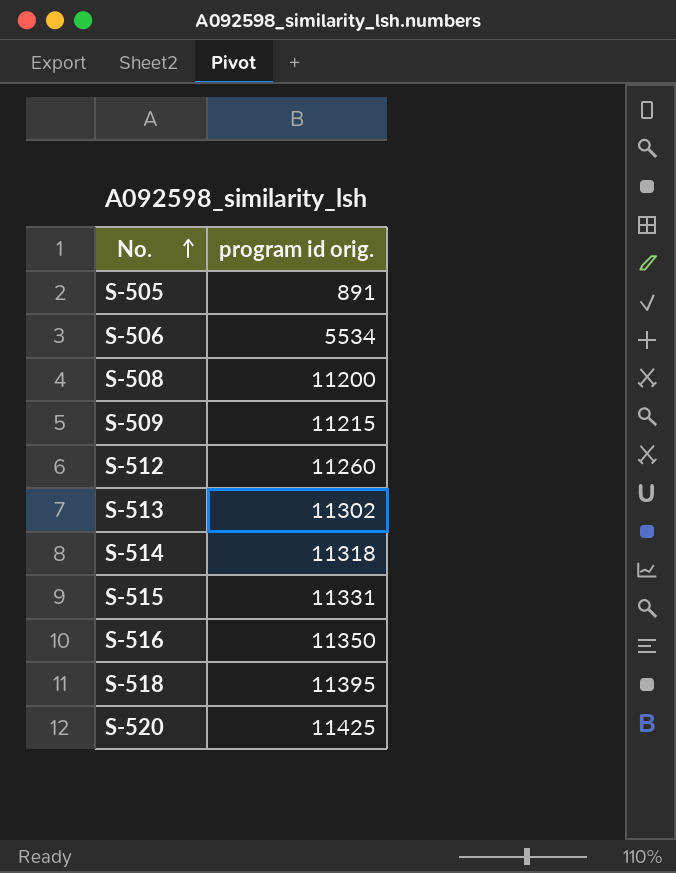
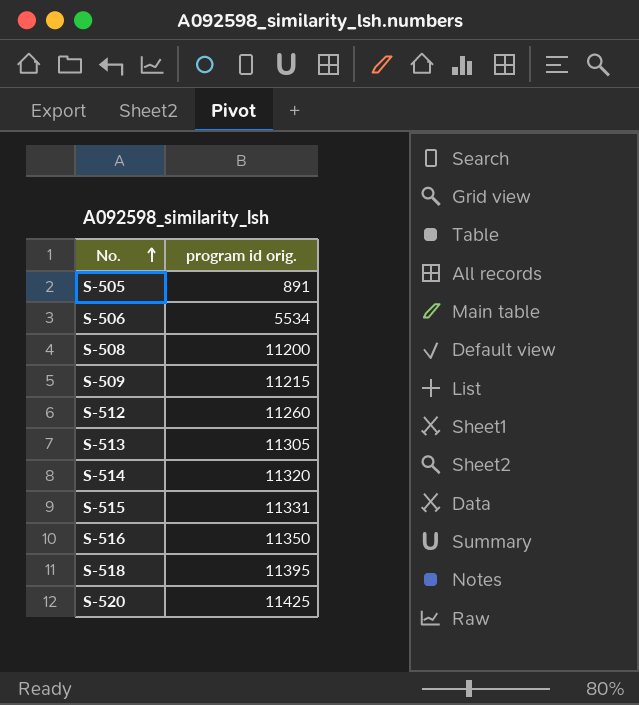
S-513 | program id orig.: 11302 -> 11305
S-514 | program id orig.: 11318 -> 11320

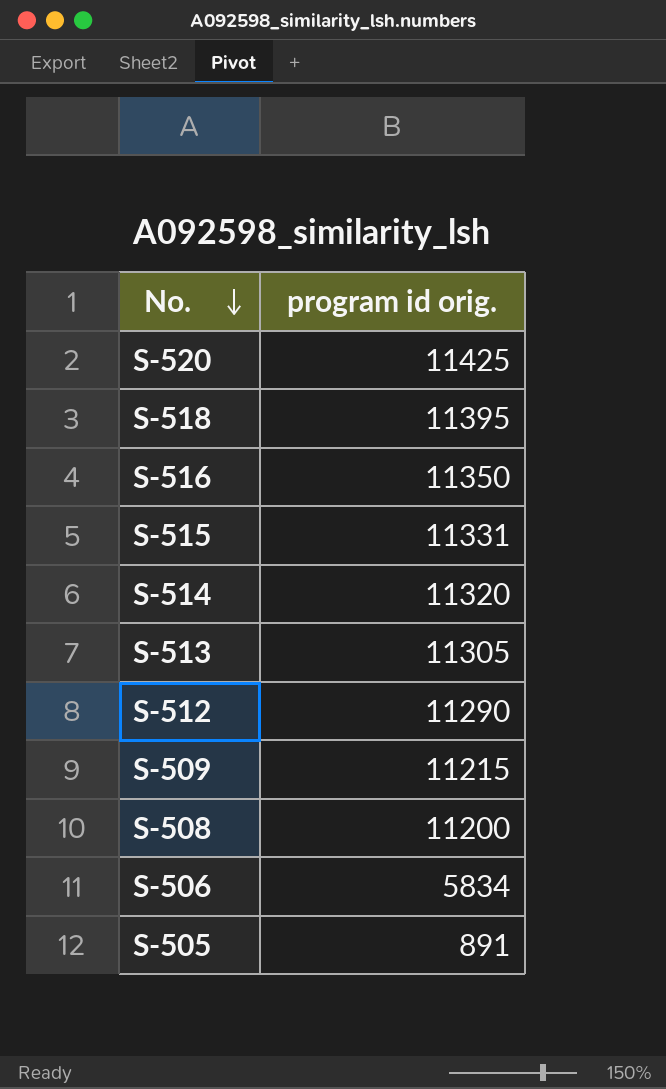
row order: No. ascending -> No. descending
S-512 | program id orig.: 11260 -> 11290
S-506 | program id orig.: 5534 -> 5834

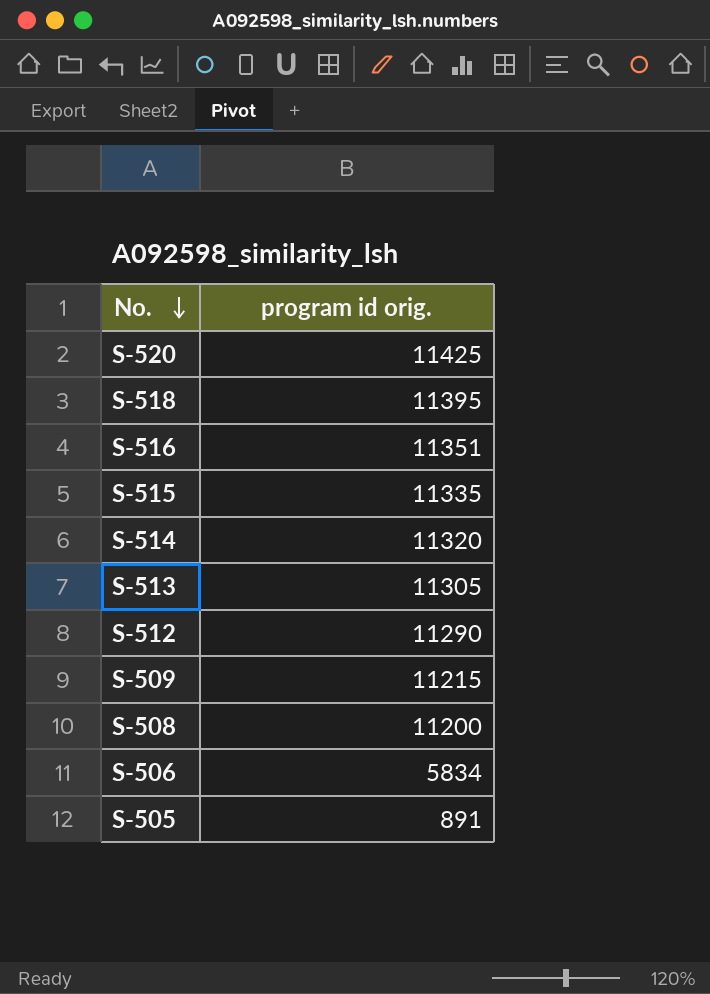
S-516 | program id orig.: 11350 -> 11351
S-515 | program id orig.: 11331 -> 11335

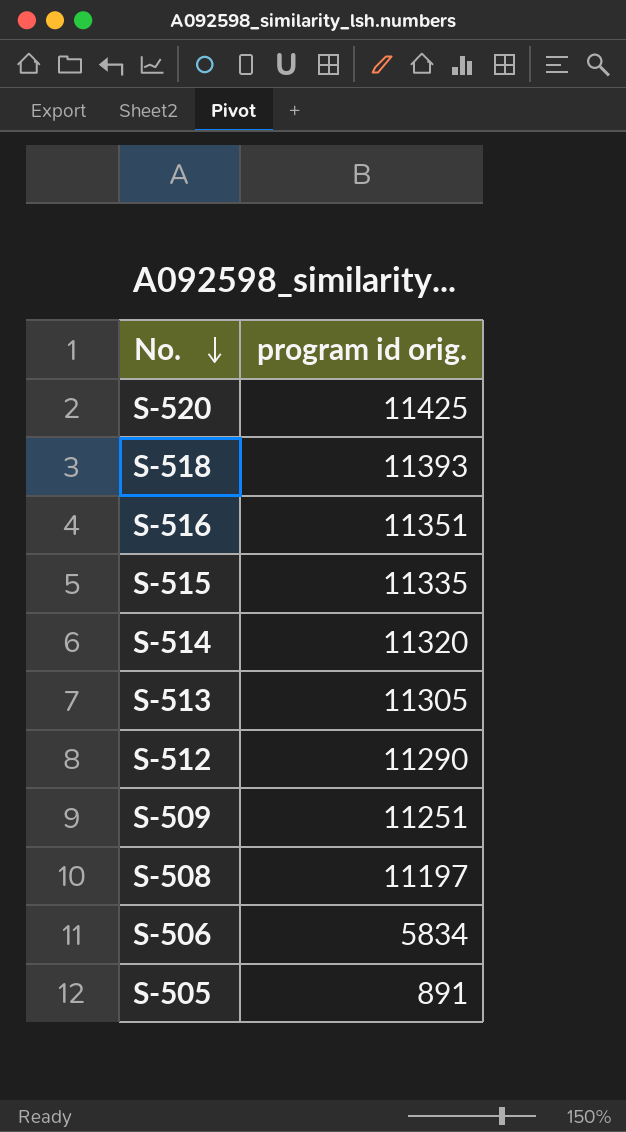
S-518 | program id orig.: 11395 -> 11393
S-509 | program id orig.: 11215 -> 11251
S-508 | program id orig.: 11200 -> 11197

